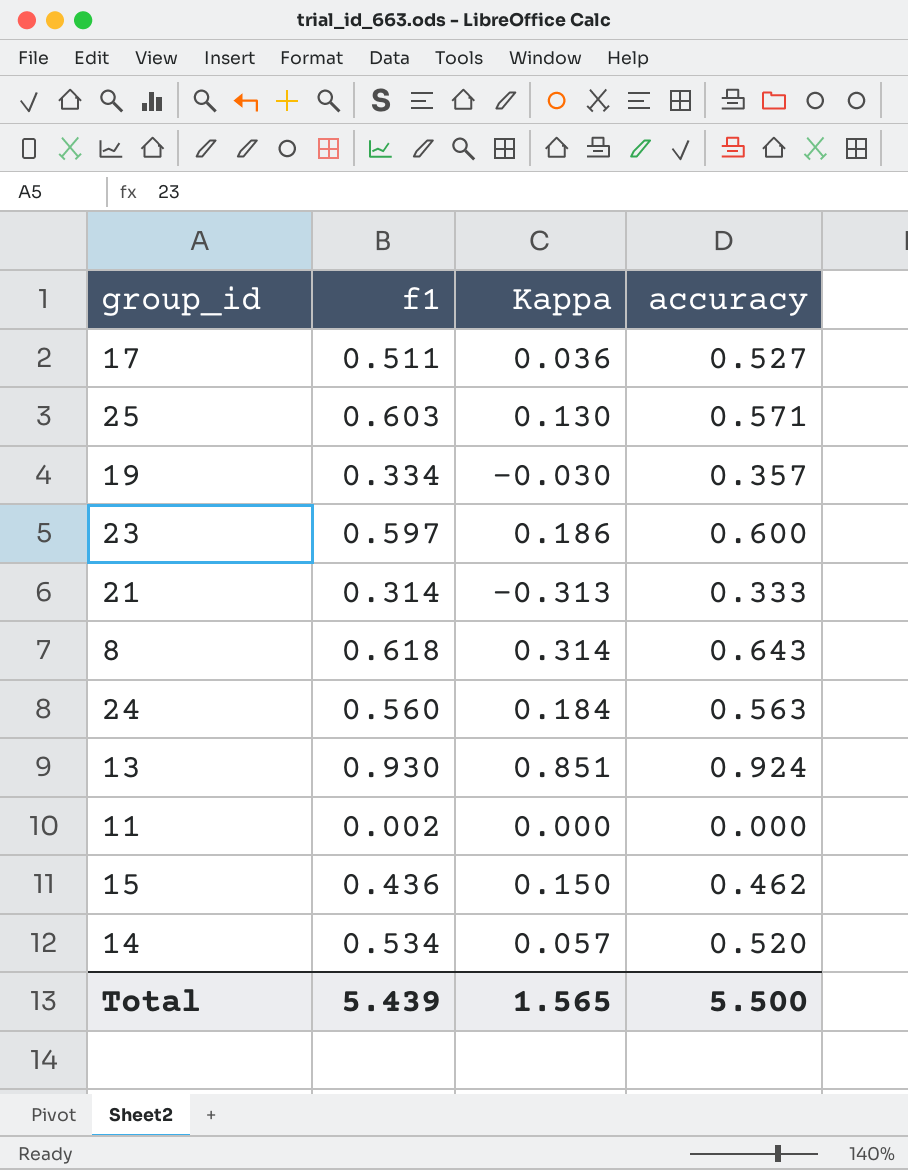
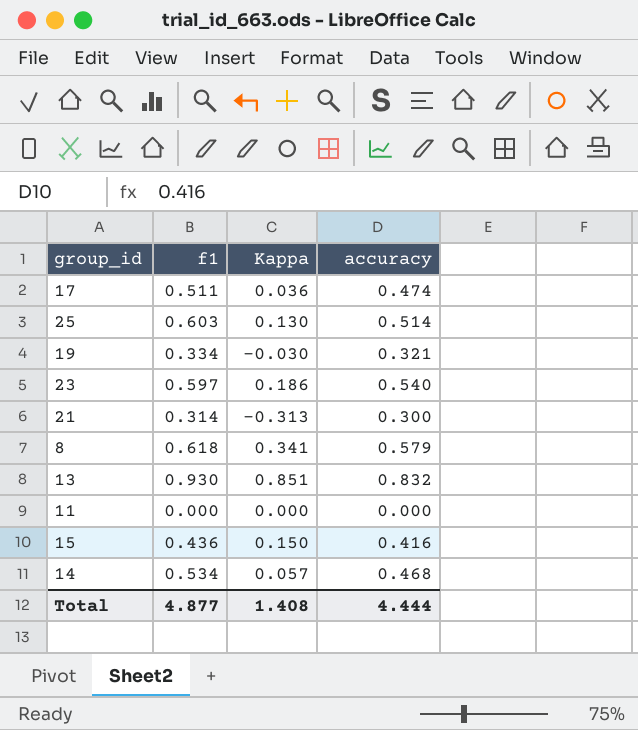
row 24: 0.560 | 0.184 | 0.563 -> none
17 | accuracy: 0.527 -> 0.474
25 | accuracy: 0.571 -> 0.514
19 | accuracy: 0.357 -> 0.321
23 | accuracy: 0.600 -> 0.540
21 | accuracy: 0.333 -> 0.300
8 | Kappa: 0.314 -> 0.341
8 | accuracy: 0.643 -> 0.579
13 | accuracy: 0.924 -> 0.832
11 | f1: 0.002 -> 0.000
15 | accuracy: 0.462 -> 0.416
14 | accuracy: 0.520 -> 0.468
Total | f1: 5.439 -> 4.877
Total | Kappa: 1.565 -> 1.408
Total | accuracy: 5.500 -> 4.444

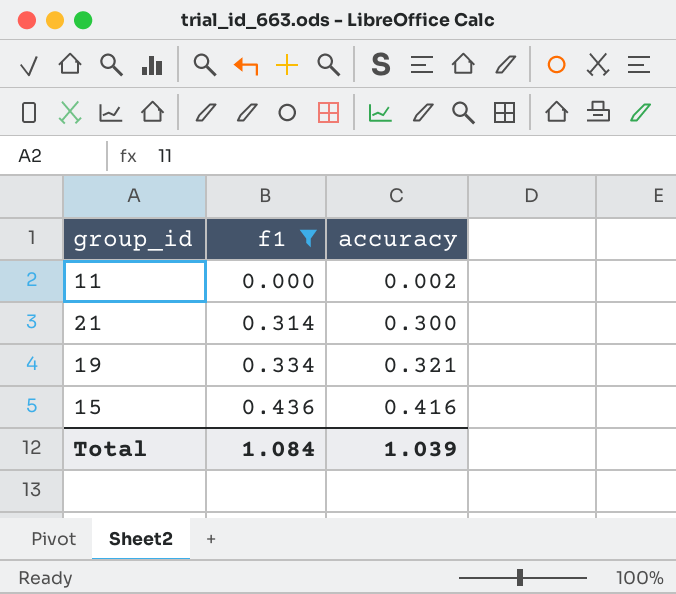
filter: none -> f1 <= 0.436
row order: none -> f1 ascending
column Kappa | position: 3 -> none
11 | accuracy: 0.000 -> 0.002
Total | f1: 4.877 -> 1.084
Total | accuracy: 4.444 -> 1.039

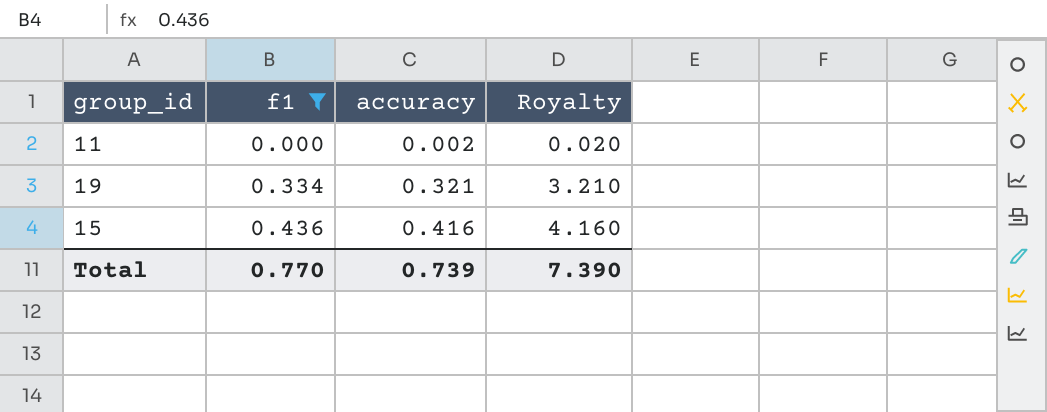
column Royalty | formula: none -> [accuracy] * 10
row 21: 0.314 | 0.300 -> none
Total | f1: 1.084 -> 0.770
Total | accuracy: 1.039 -> 0.739

